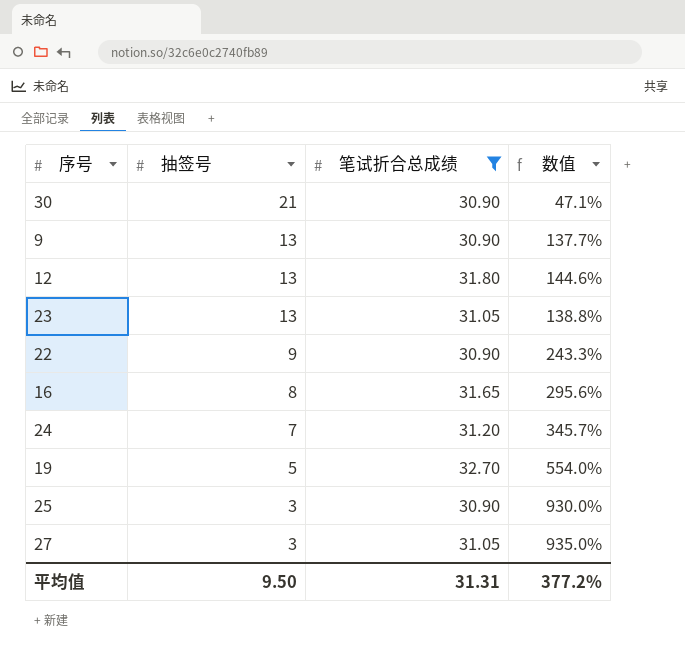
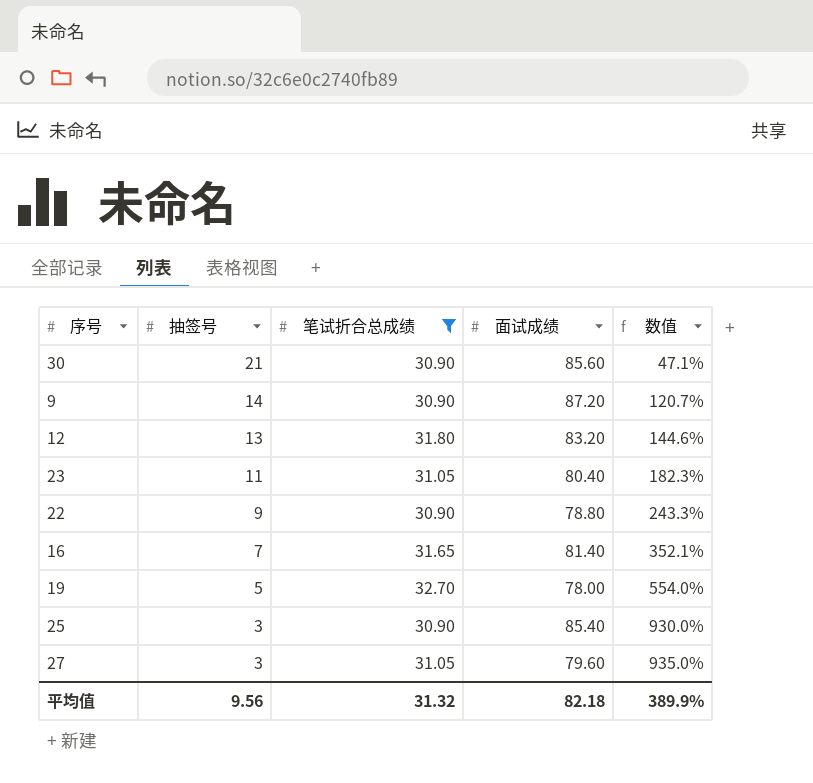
column 面试成绩 | position: none -> 4
row 24: 7 | 31.20 | 345.7% -> none
9 | 抽签号: 13 -> 14
9 | 数值: 137.7% -> 120.7%
23 | 抽签号: 13 -> 11
23 | 数值: 138.8% -> 182.3%
16 | 抽签号: 8 -> 7
16 | 数值: 295.6% -> 352.1%
平均值 | 抽签号: 9.50 -> 9.56
平均值 | 笔试折合总成绩: 31.31 -> 31.32
平均值 | 数值: 377.2% -> 389.9%

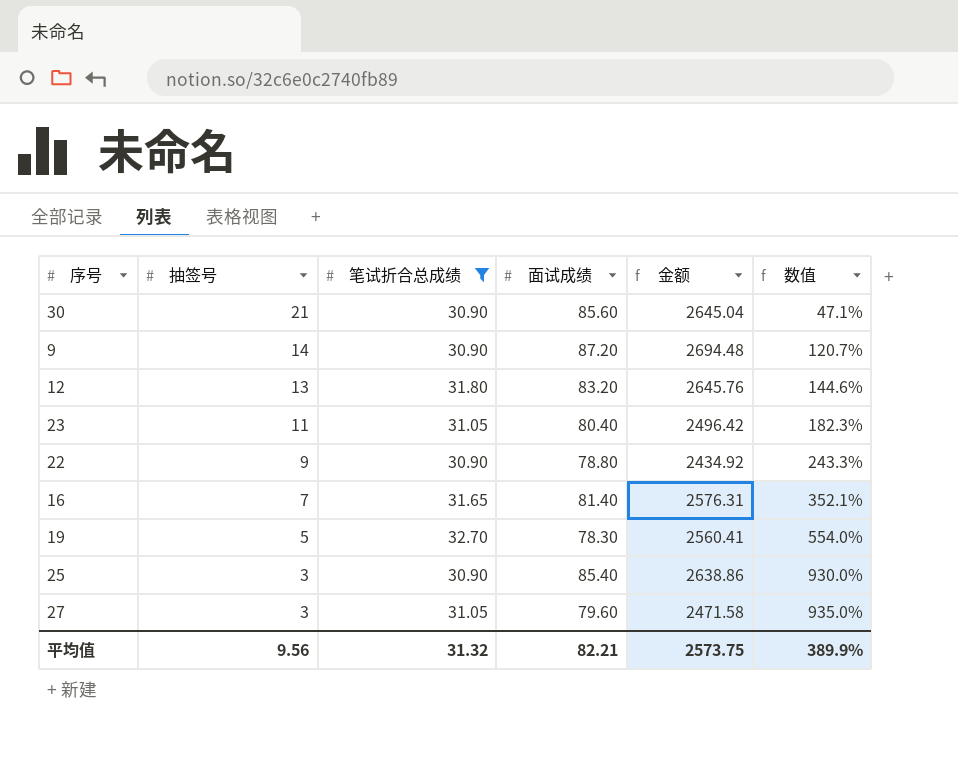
column 金额 | formula: none -> [笔试折合总成绩] * [面试成绩]
19 | 面试成绩: 78.00 -> 78.30
平均值 | 面试成绩: 82.18 -> 82.21

